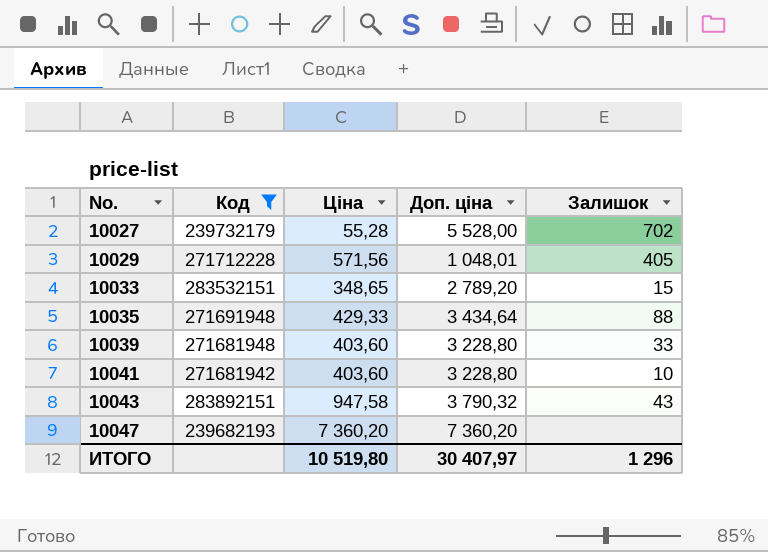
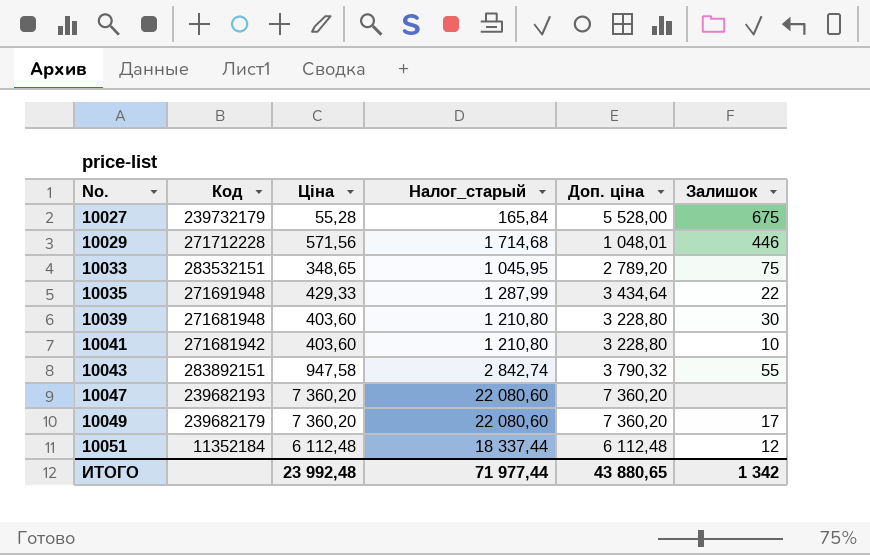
filter: Код >= 239682193 -> none
column Налог_старый | formula: none -> [Ціна] * 3
10027 | Залишок: 702 -> 675
10029 | Залишок: 405 -> 446
10033 | Залишок: 15 -> 75
10035 | Залишок: 88 -> 22
10039 | Залишок: 33 -> 30
10043 | Залишок: 43 -> 55
ИТОГО | Ціна: 10 519,80 -> 23 992,48
ИТОГО | Доп. ціна: 30 407,97 -> 43 880,65
ИТОГО | Залишок: 1 296 -> 1 342

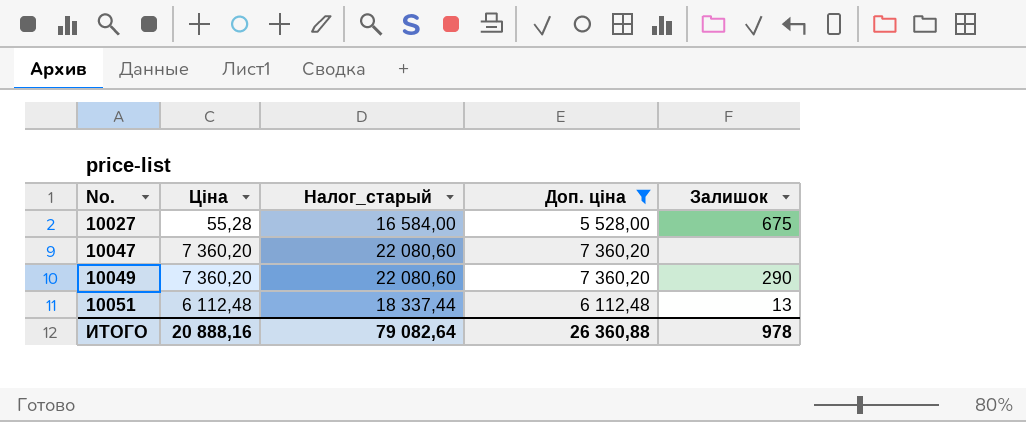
filter: none -> Доп. ціна >= 5 528,00
column Код | position: 2 -> none
column Налог_старый | formula: [Ціна] * 3 -> [Доп. ціна] * 3
10049 | Залишок: 17 -> 290
10051 | Залишок: 12 -> 13
ИТОГО | Ціна: 23 992,48 -> 20 888,16
ИТОГО | Налог_старый: 71 977,44 -> 79 082,64
ИТОГО | Доп. ціна: 43 880,65 -> 26 360,88
ИТОГО | Залишок: 1 342 -> 978

